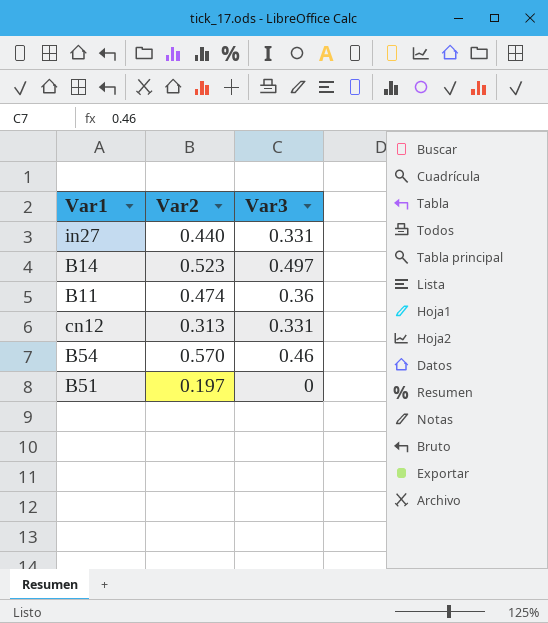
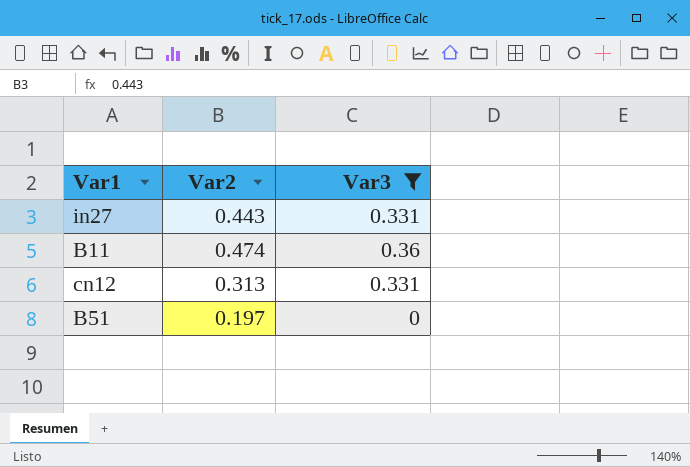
filter: none -> Var3 <= 0.36
in27 | Var2: 0.440 -> 0.443

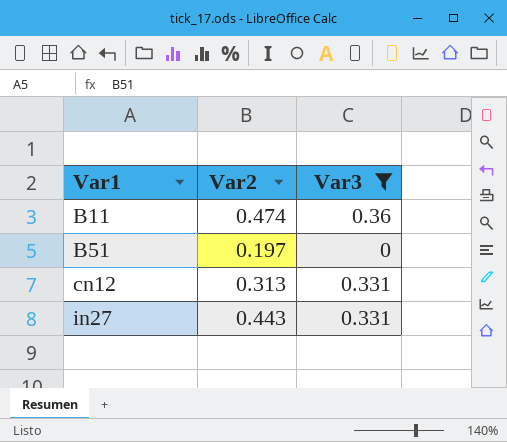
row order: none -> Var1 ascending

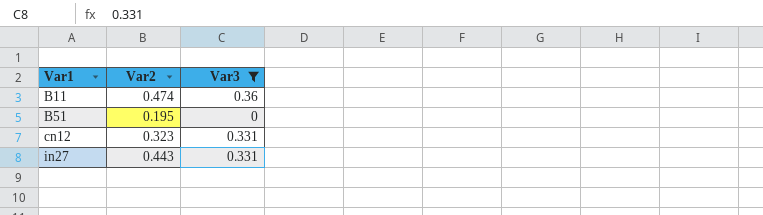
B51 | Var2: 0.197 -> 0.195
cn12 | Var2: 0.313 -> 0.323

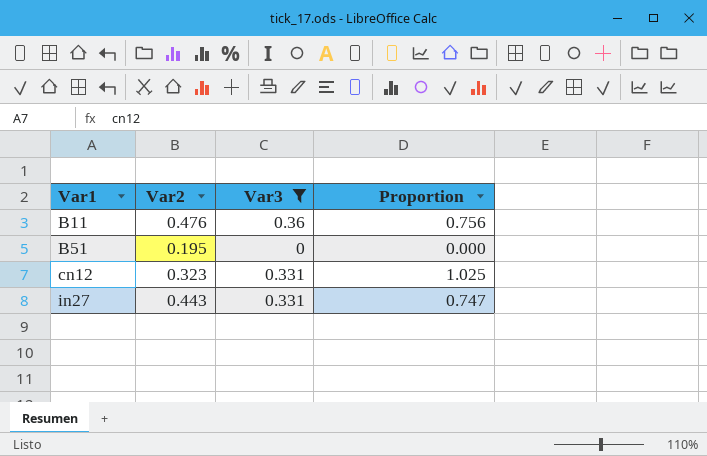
column Proportion | formula: none -> [Var3] / [Var2]
B11 | Var2: 0.474 -> 0.476

